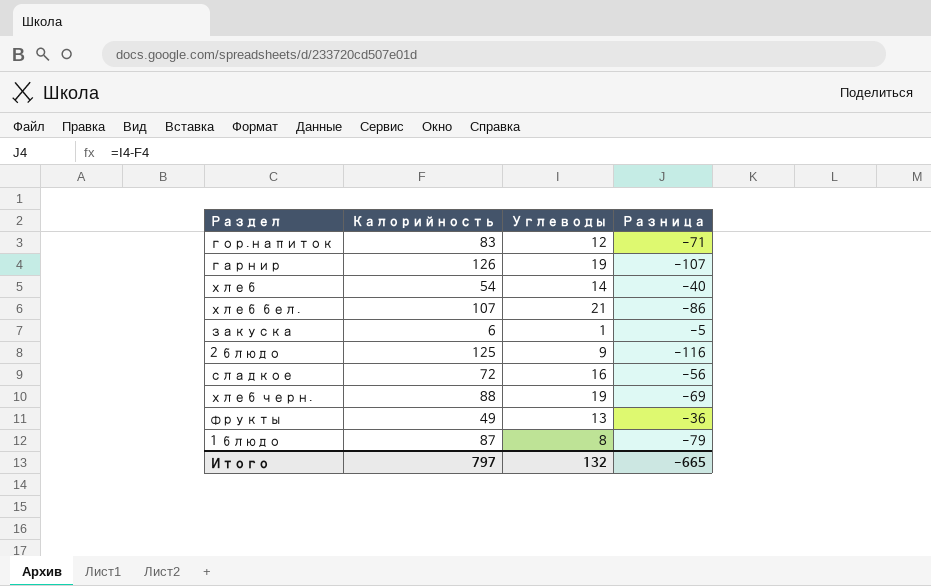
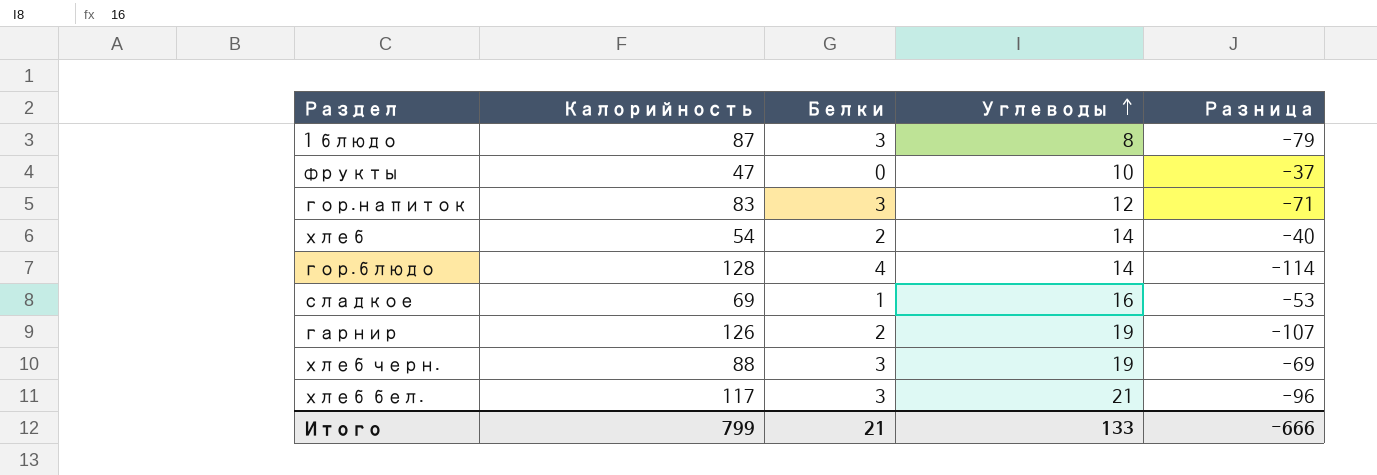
row order: none -> Углеводы ascending
column Белки | position: none -> 3
row закуска: 6 | 1 | -5 -> none
row 2 блюдо: 125 | 9 | -116 -> none
фрукты | Калорийность: 49 -> 47
фрукты | Углеводы: 13 -> 10
фрукты | Разница: -36 -> -37
row гор.блюдо: none -> 128 | 4 | 14 | -114
сладкое | Калорийность: 72 -> 69
сладкое | Разница: -56 -> -53
хлеб бел. | Калорийность: 107 -> 117
хлеб бел. | Разница: -86 -> -96
Итого | Калорийность: 797 -> 799
Итого | Углеводы: 132 -> 133
Итого | Разница: -665 -> -666

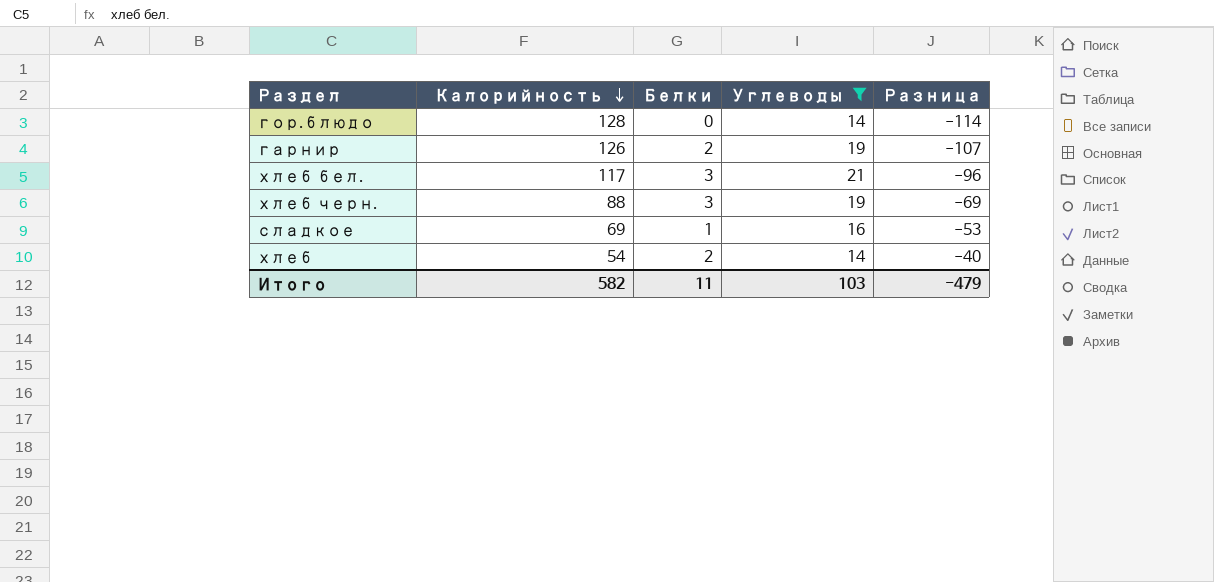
filter: none -> Углеводы >= 14
row order: Углеводы ascending -> Калорийность descending
гор.блюдо | Белки: 4 -> 0
Итого | Калорийность: 799 -> 582
Итого | Белки: 21 -> 11
Итого | Углеводы: 133 -> 103
Итого | Разница: -666 -> -479

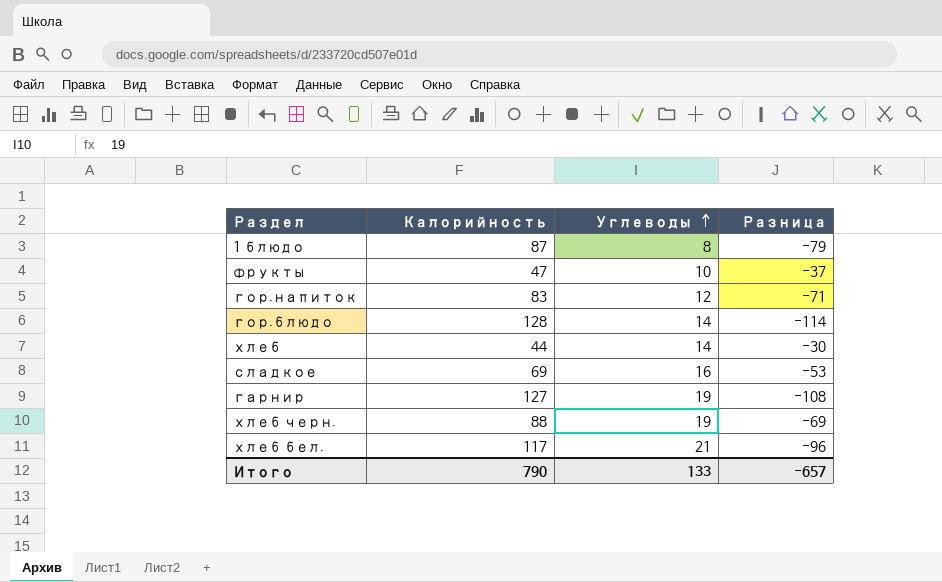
filter: Углеводы >= 14 -> none
row order: Калорийность descending -> Углеводы ascending
column Белки | position: 3 -> none
хлеб | Калорийность: 54 -> 44
хлеб | Разница: -40 -> -30
гарнир | Калорийность: 126 -> 127
гарнир | Разница: -107 -> -108
Итого | Калорийность: 582 -> 790
Итого | Углеводы: 103 -> 133
Итого | Разница: -479 -> -657

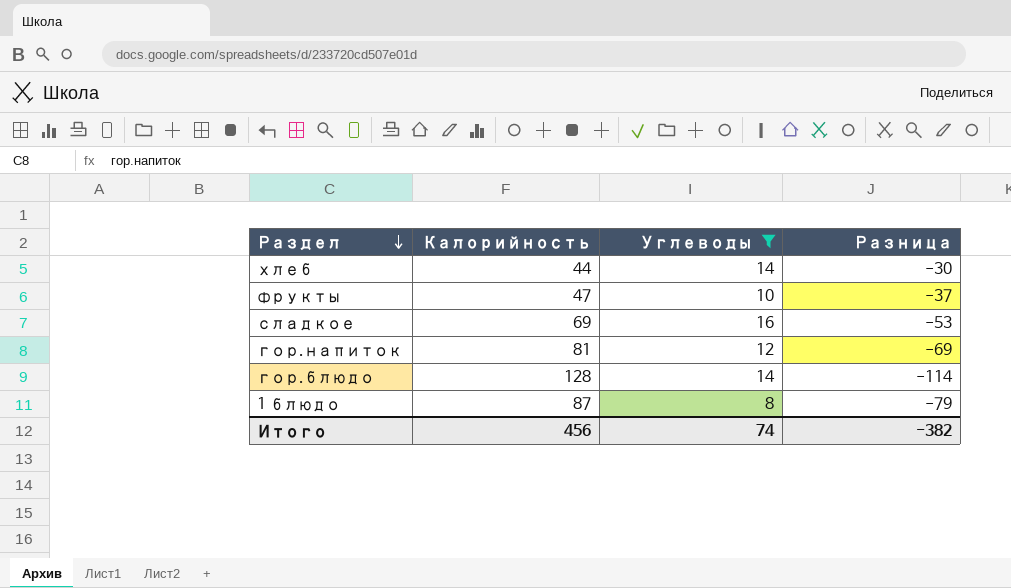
filter: none -> Углеводы <= 16
row order: Углеводы ascending -> Раздел descending
гор.напиток | Калорийность: 83 -> 81
гор.напиток | Разница: -71 -> -69
Итого | Калорийность: 790 -> 456
Итого | Углеводы: 133 -> 74
Итого | Разница: -657 -> -382

